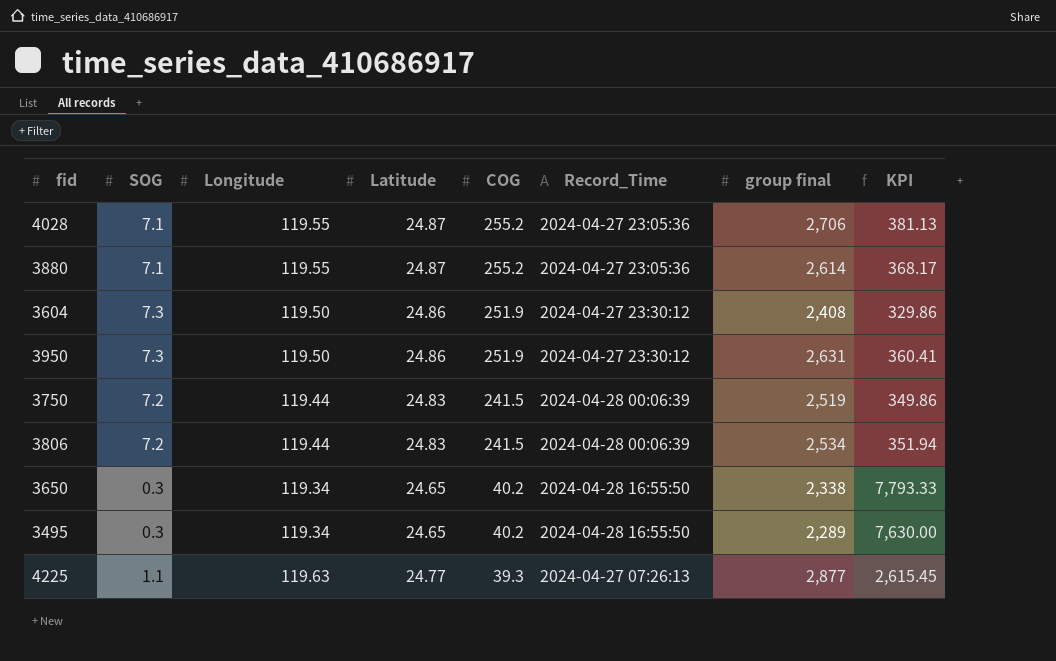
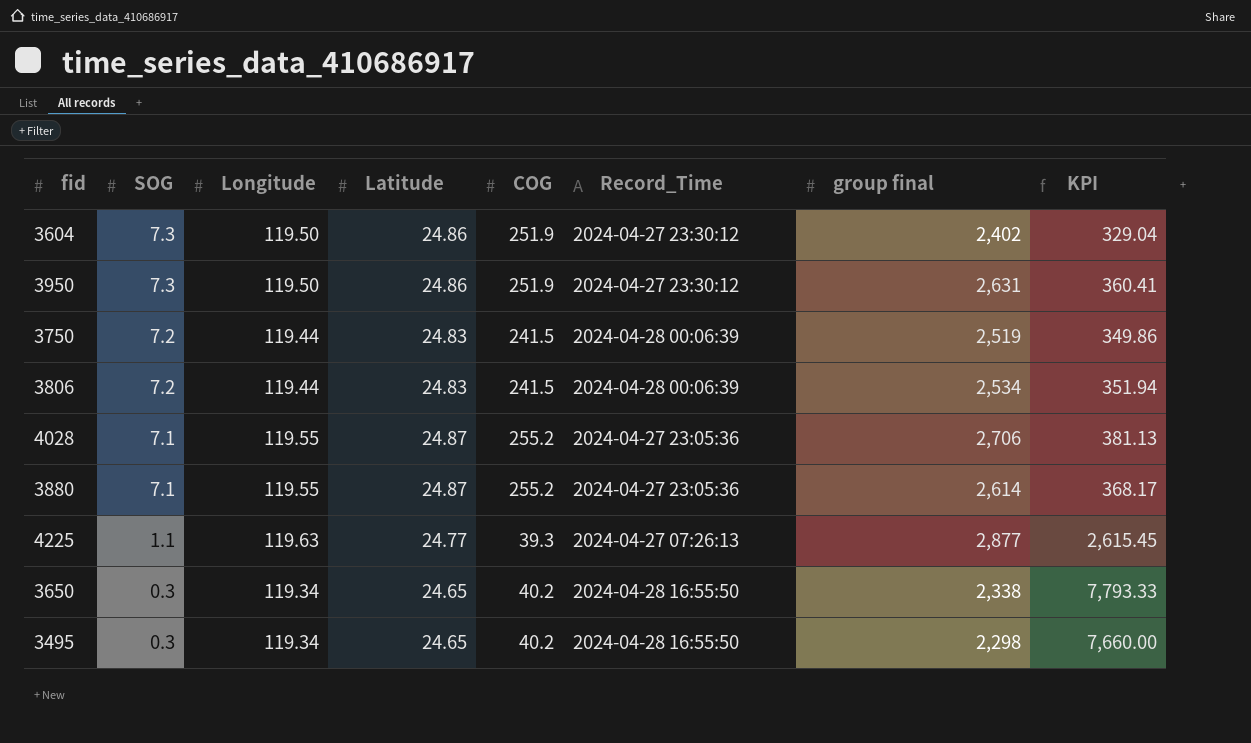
row order: COG descending -> SOG descending
3604 | group final: 2,408 -> 2,402
3604 | KPI: 329.86 -> 329.04
3495 | group final: 2,289 -> 2,298
3495 | KPI: 7,630.00 -> 7,660.00

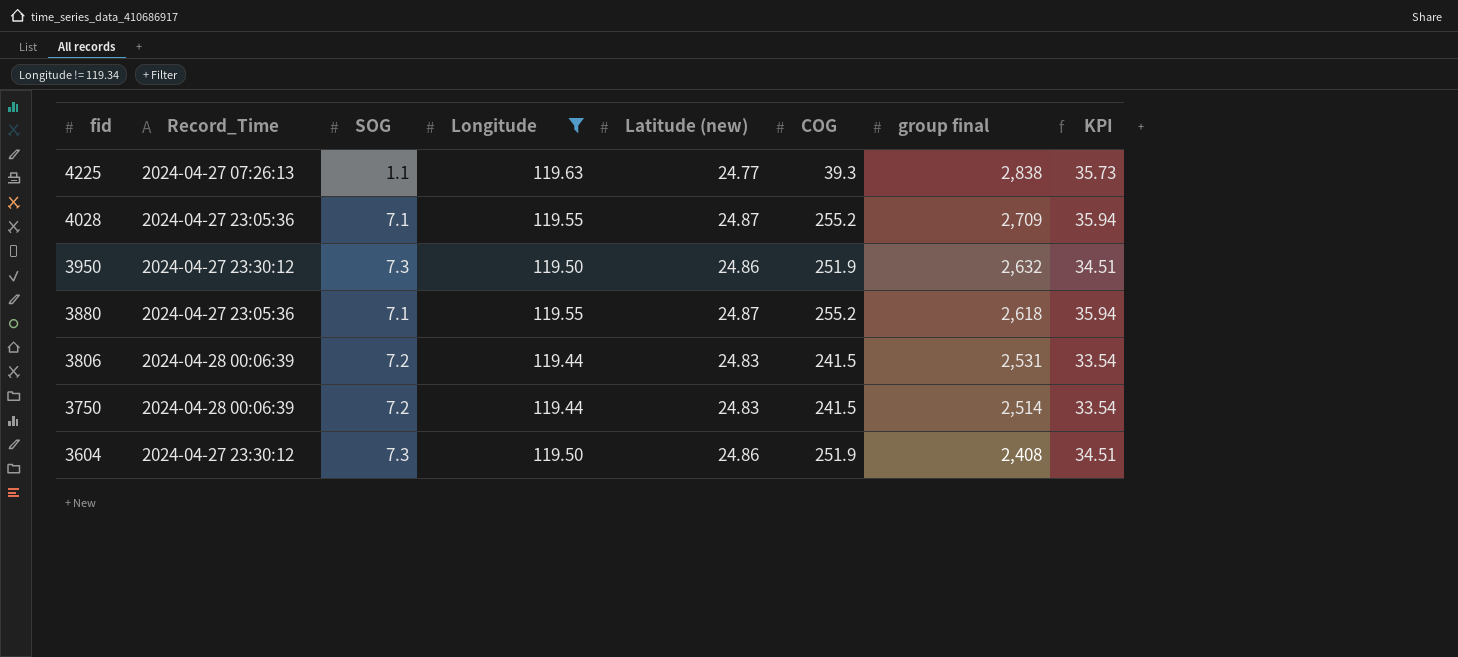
filter: none -> Longitude != 119.34
row order: SOG descending -> fid descending
column Record_Time | position: 6 -> 2
column name: Latitude -> Latitude (new)
column KPI | formula: [group final] / [SOG] -> [COG] / [SOG]
4225 | group final: 2,877 -> 2,838
4028 | group final: 2,706 -> 2,709
3950 | group final: 2,631 -> 2,632
3880 | group final: 2,614 -> 2,618
3806 | group final: 2,534 -> 2,531
3750 | group final: 2,519 -> 2,514
3604 | group final: 2,402 -> 2,408

